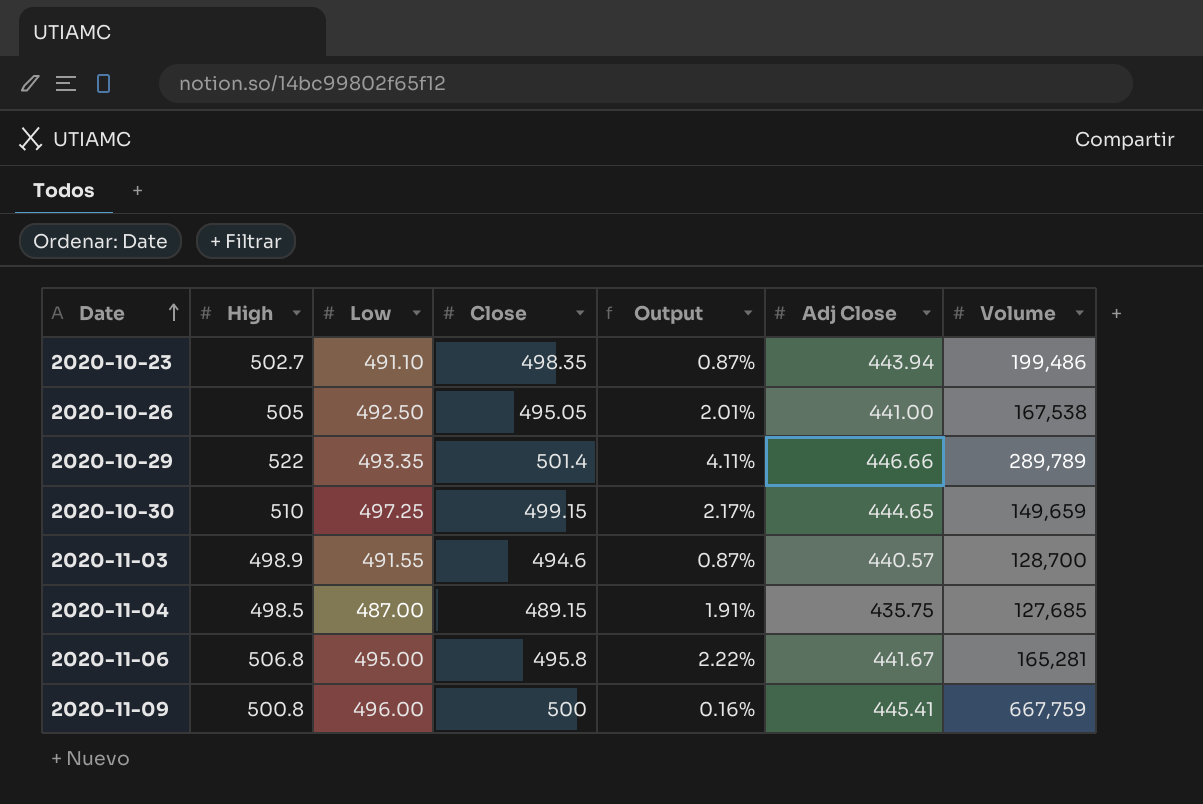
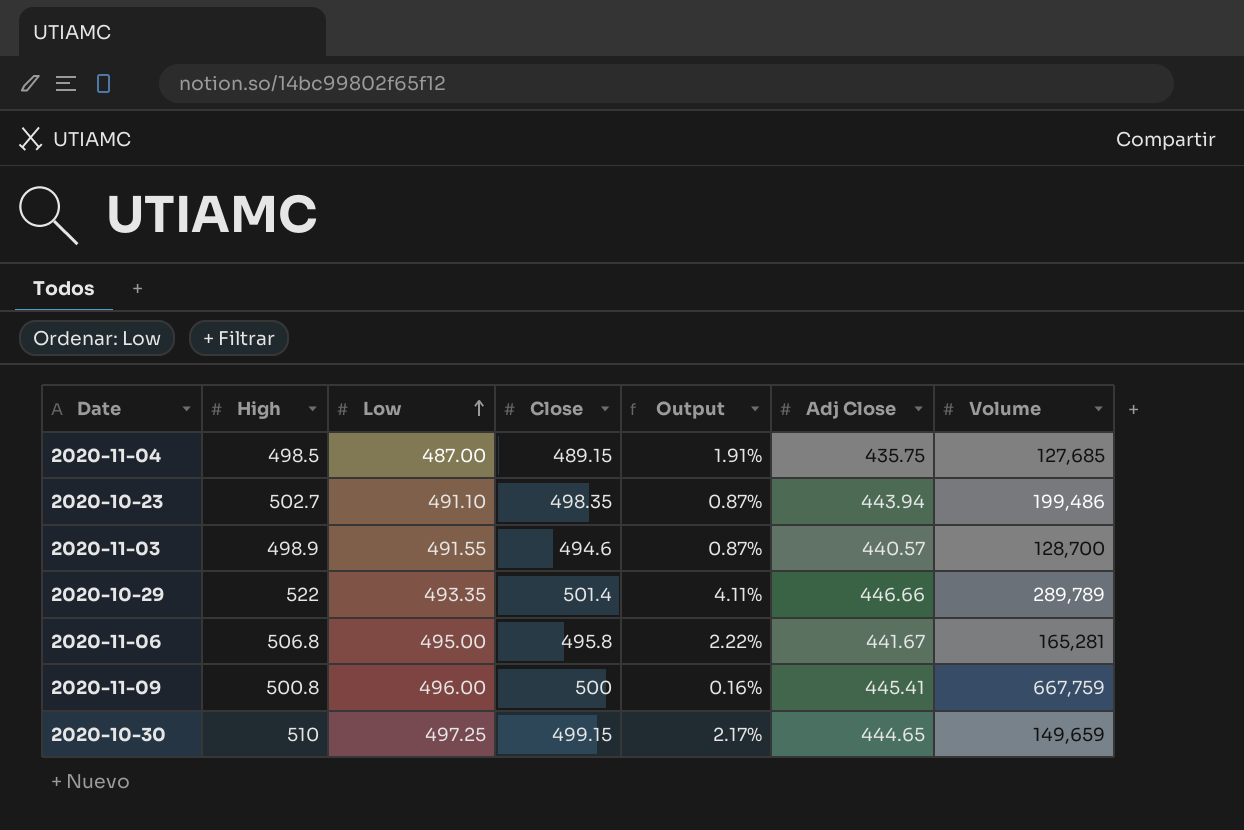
row order: Date ascending -> Low ascending
row 2020-10-26: 505 | 492.50 | 495.05 | 2.01% | 441.00 | 167,538 -> none

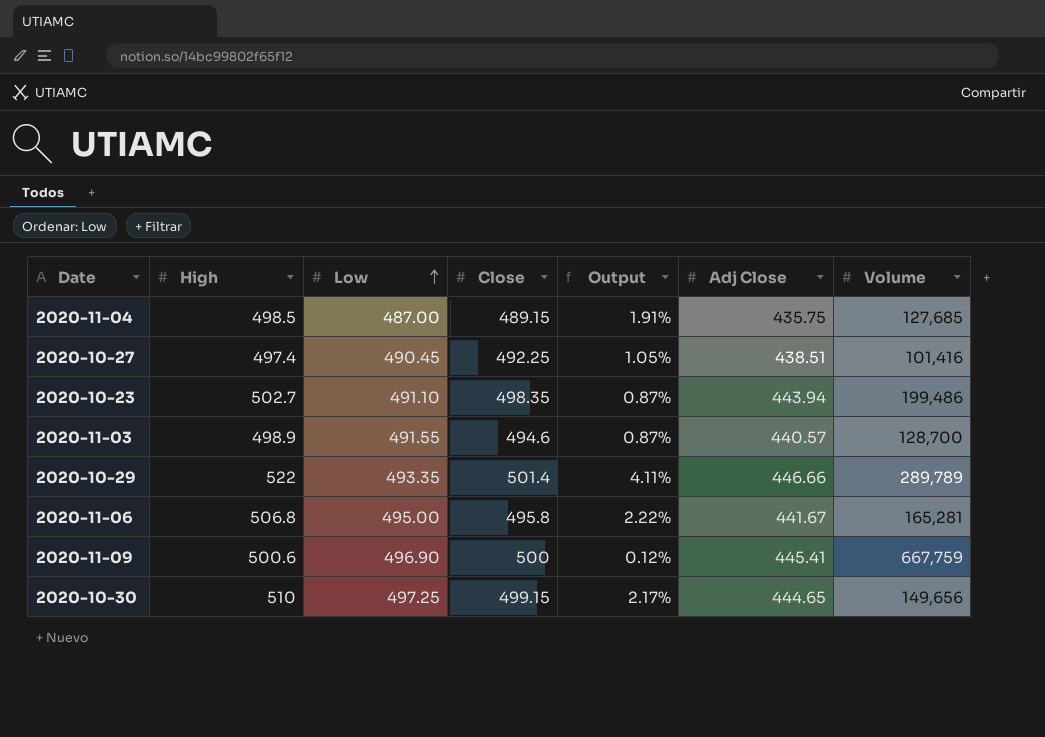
row 2020-10-27: none -> 497.4 | 490.45 | 492.25 | 1.05% | 438.51 | 101,416
2020-11-09 | High: 500.8 -> 500.6
2020-11-09 | Low: 496.00 -> 496.90
2020-11-09 | Output: 0.16% -> 0.12%
2020-10-30 | Volume: 149,659 -> 149,656

